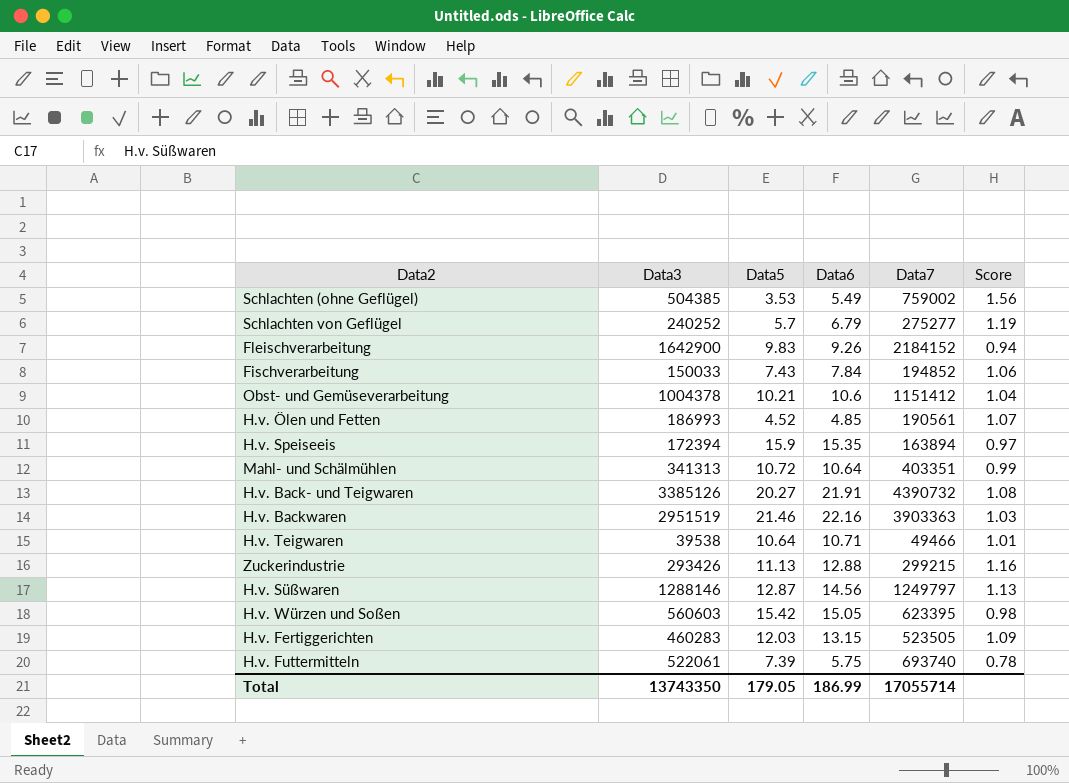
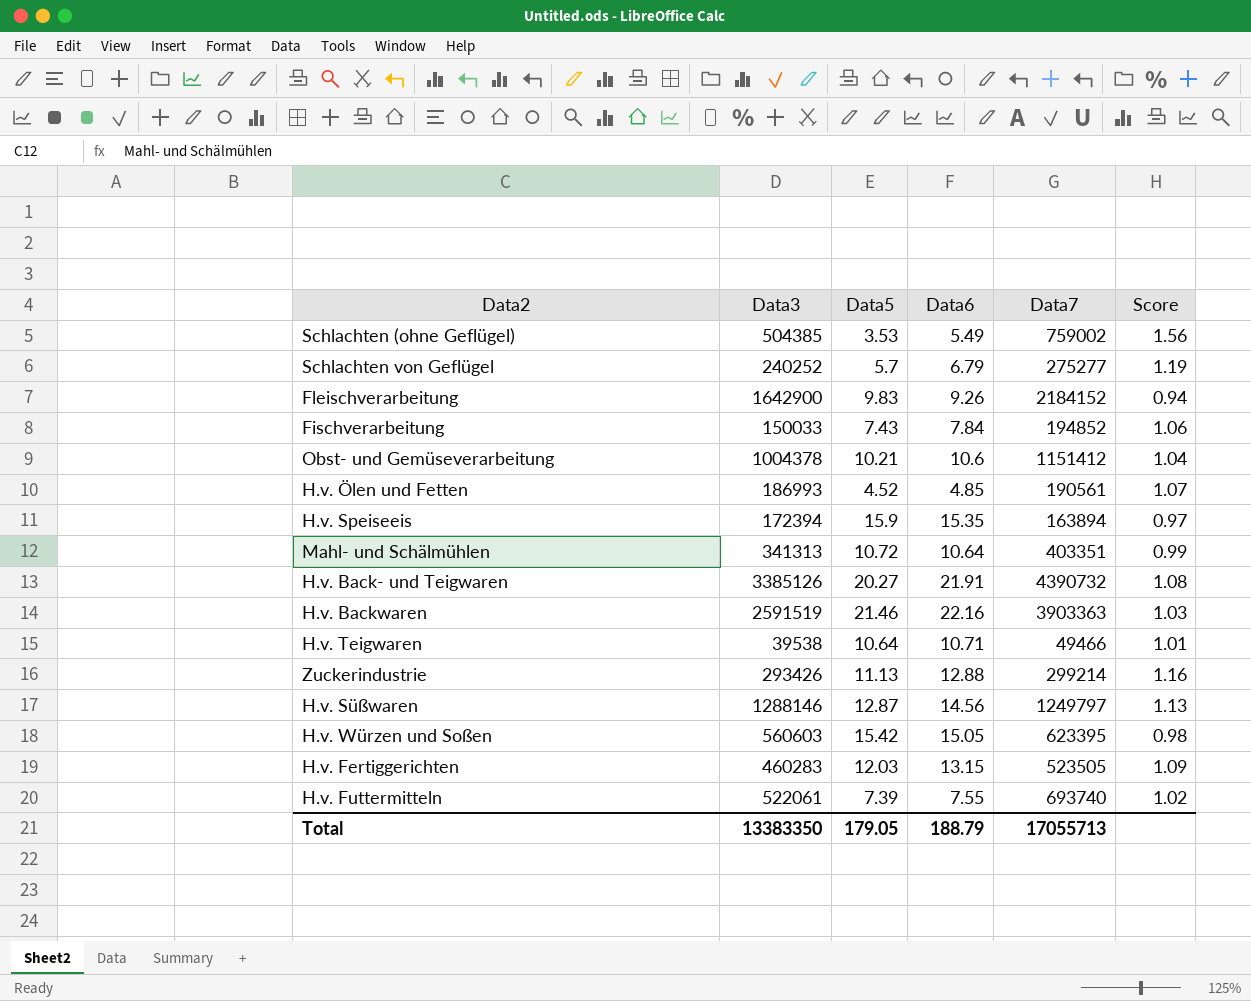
H.v. Backwaren | Data3: 2951519 -> 2591519
Zuckerindustrie | Data7: 299215 -> 299214
H.v. Futtermitteln | Data6: 5.75 -> 7.55
H.v. Futtermitteln | Score: 0.78 -> 1.02
Total | Data3: 13743350 -> 13383350
Total | Data6: 186.99 -> 188.79
Total | Data7: 17055714 -> 17055713

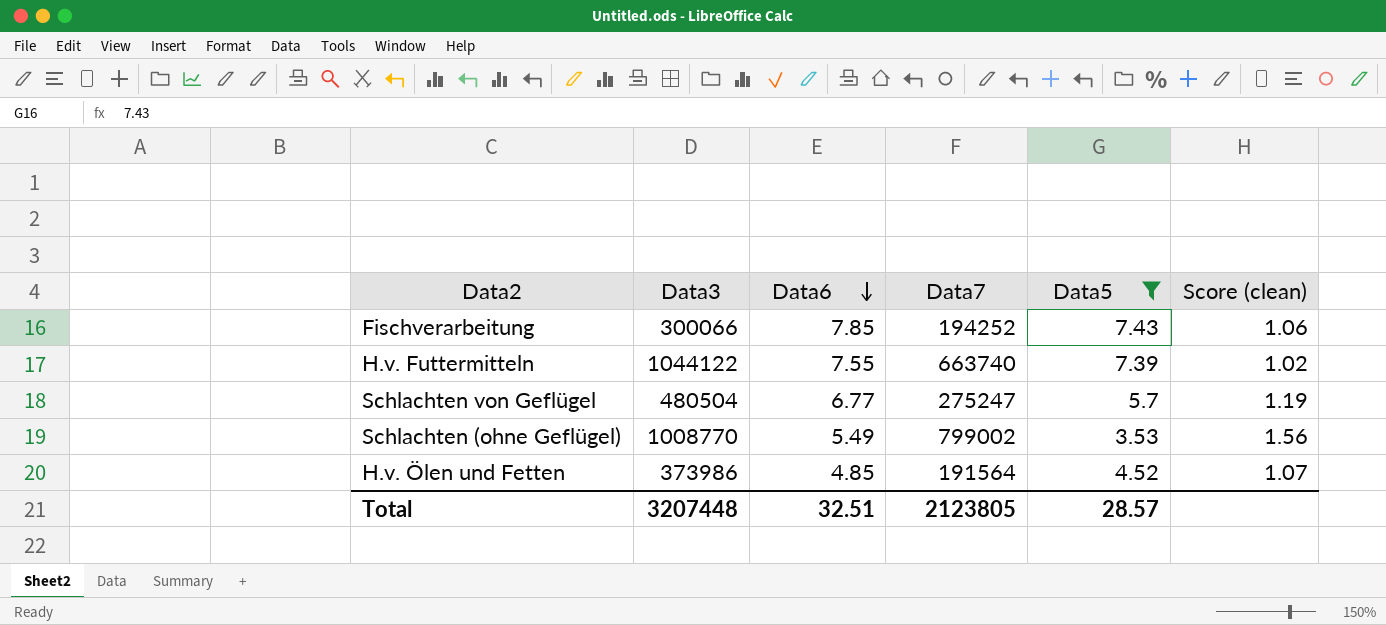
filter: none -> Data5 <= 7.43
row order: none -> Data6 descending
column Data5 | position: 3 -> 5
column name: Score -> Score (clean)
Fischverarbeitung | Data3: 150033 -> 300066
Fischverarbeitung | Data6: 7.84 -> 7.85
Fischverarbeitung | Data7: 194852 -> 194252
H.v. Futtermitteln | Data3: 522061 -> 1044122
H.v. Futtermitteln | Data7: 693740 -> 663740
Schlachten von Geflügel | Data3: 240252 -> 480504
Schlachten von Geflügel | Data6: 6.79 -> 6.77
Schlachten von Geflügel | Data7: 275277 -> 275247
Schlachten (ohne Geflügel) | Data3: 504385 -> 1008770
Schlachten (ohne Geflügel) | Data7: 759002 -> 799002
H.v. Ölen und Fetten | Data3: 186993 -> 373986
H.v. Ölen und Fetten | Data7: 190561 -> 191564
Total | Data3: 13383350 -> 3207448
Total | Data6: 188.79 -> 32.51
Total | Data7: 17055713 -> 2123805
Total | Data5: 179.05 -> 28.57

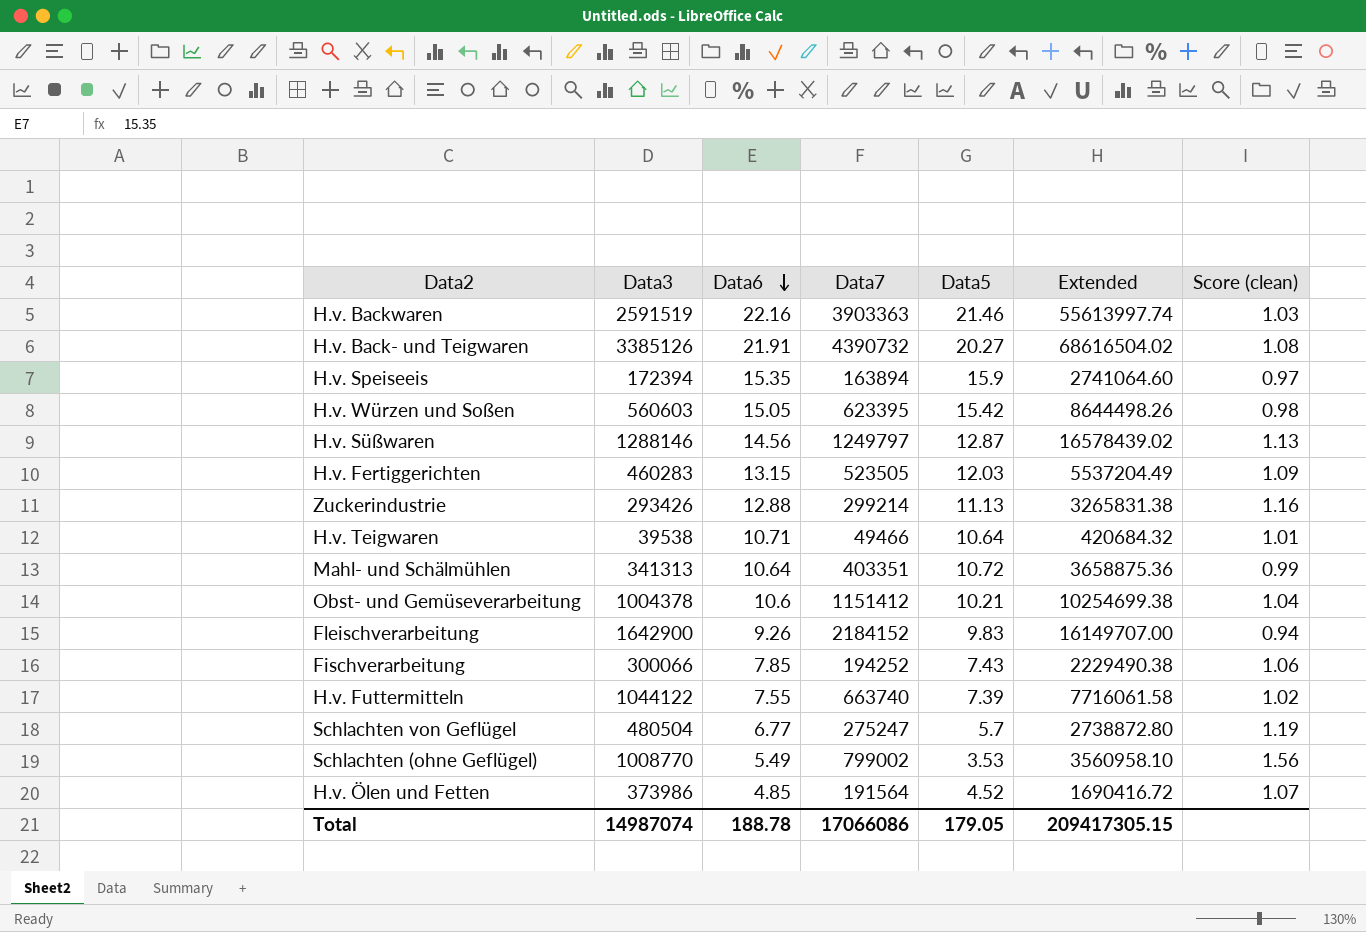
filter: Data5 <= 7.43 -> none
column Extended | formula: none -> [Data3] * [Data5]
Total | Data3: 3207448 -> 14987074
Total | Data6: 32.51 -> 188.78
Total | Data7: 2123805 -> 17066086
Total | Data5: 28.57 -> 179.05

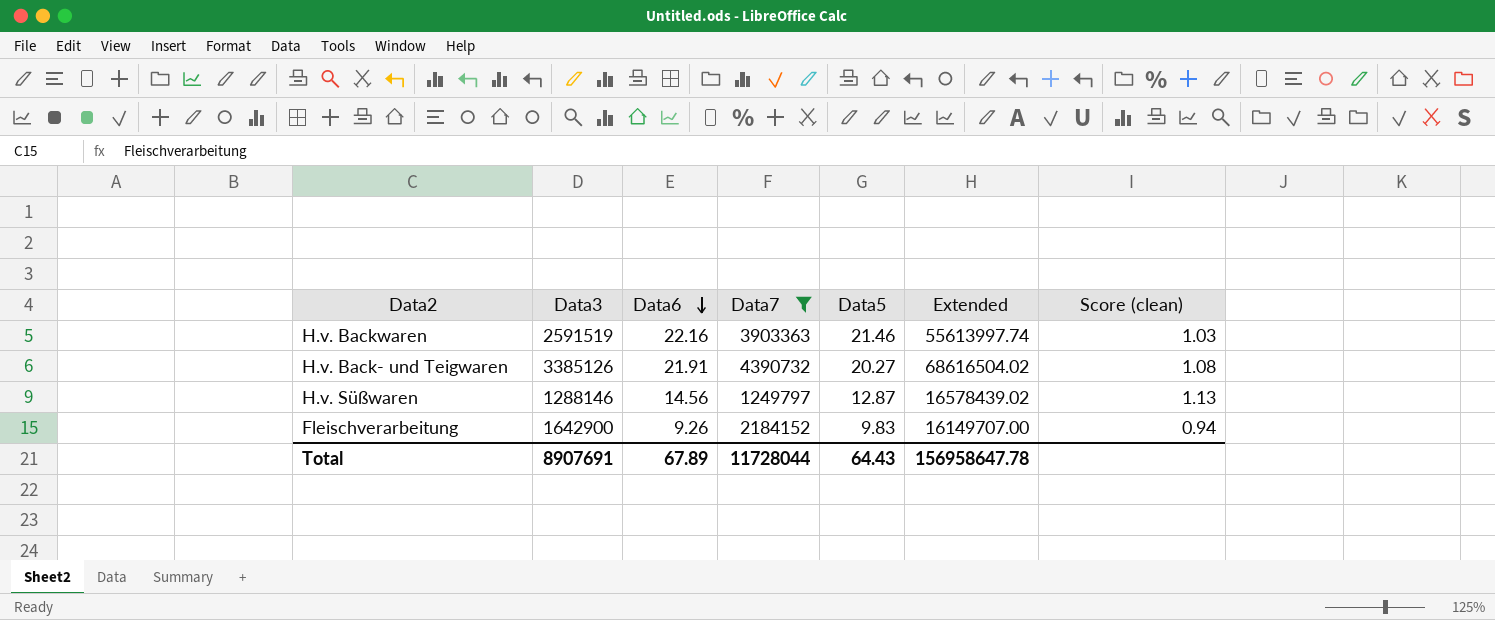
filter: none -> Data7 >= 1249797
Total | Data3: 14987074 -> 8907691
Total | Data6: 188.78 -> 67.89
Total | Data7: 17066086 -> 11728044
Total | Data5: 179.05 -> 64.43
Total | Extended: 209417305.15 -> 156958647.78

